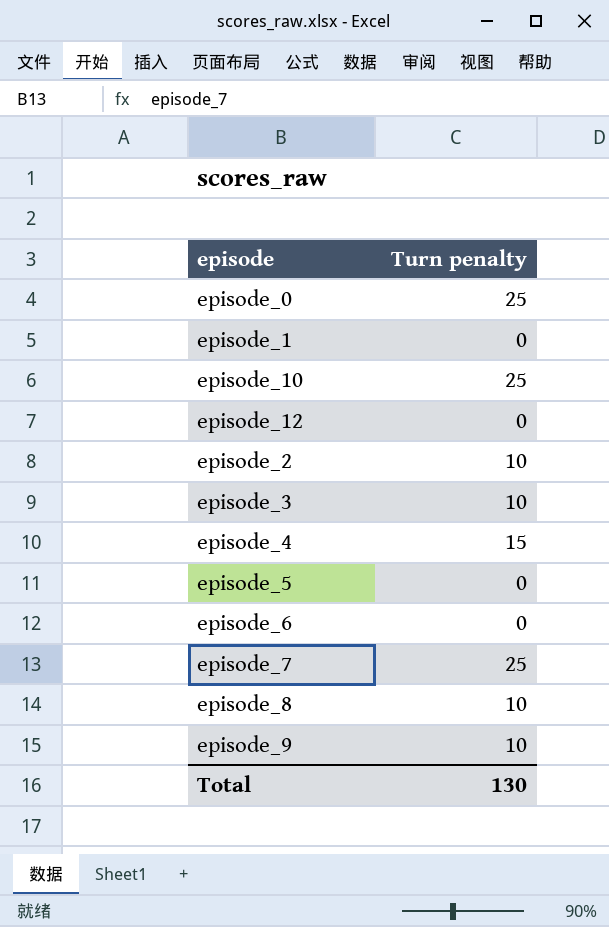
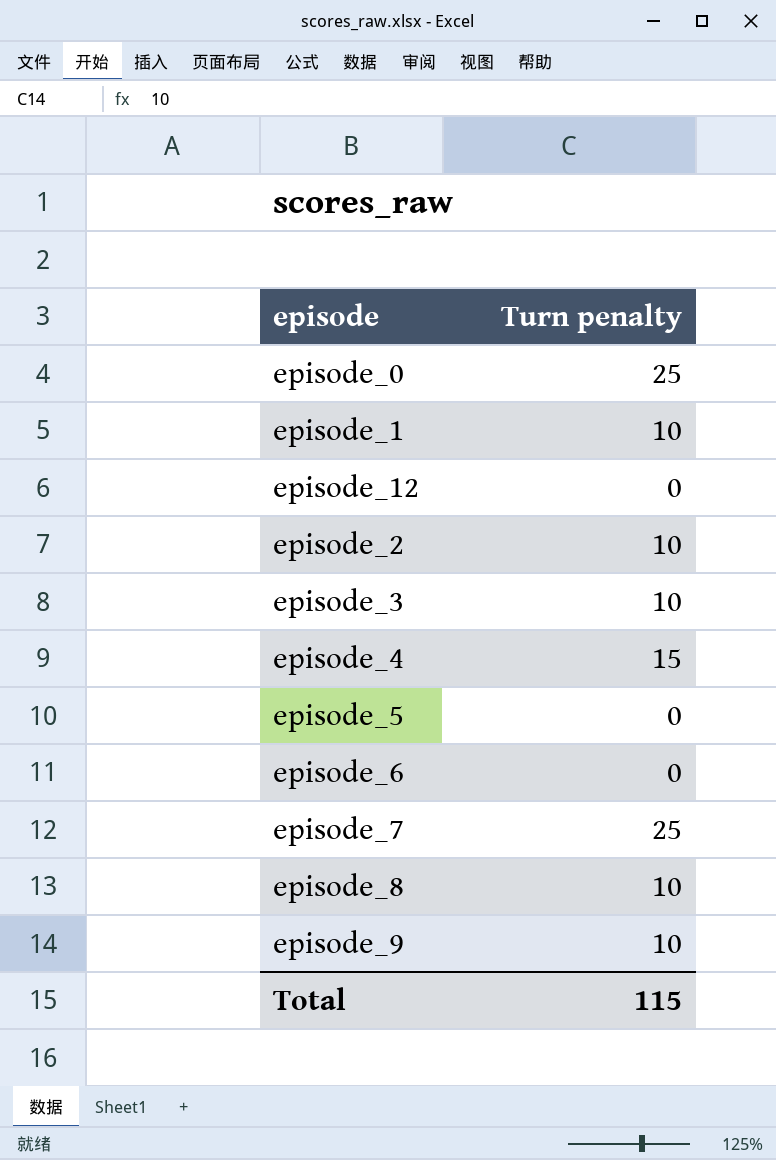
row episode_10: 25 -> none
episode_1 | Turn penalty: 0 -> 10
Total | Turn penalty: 130 -> 115

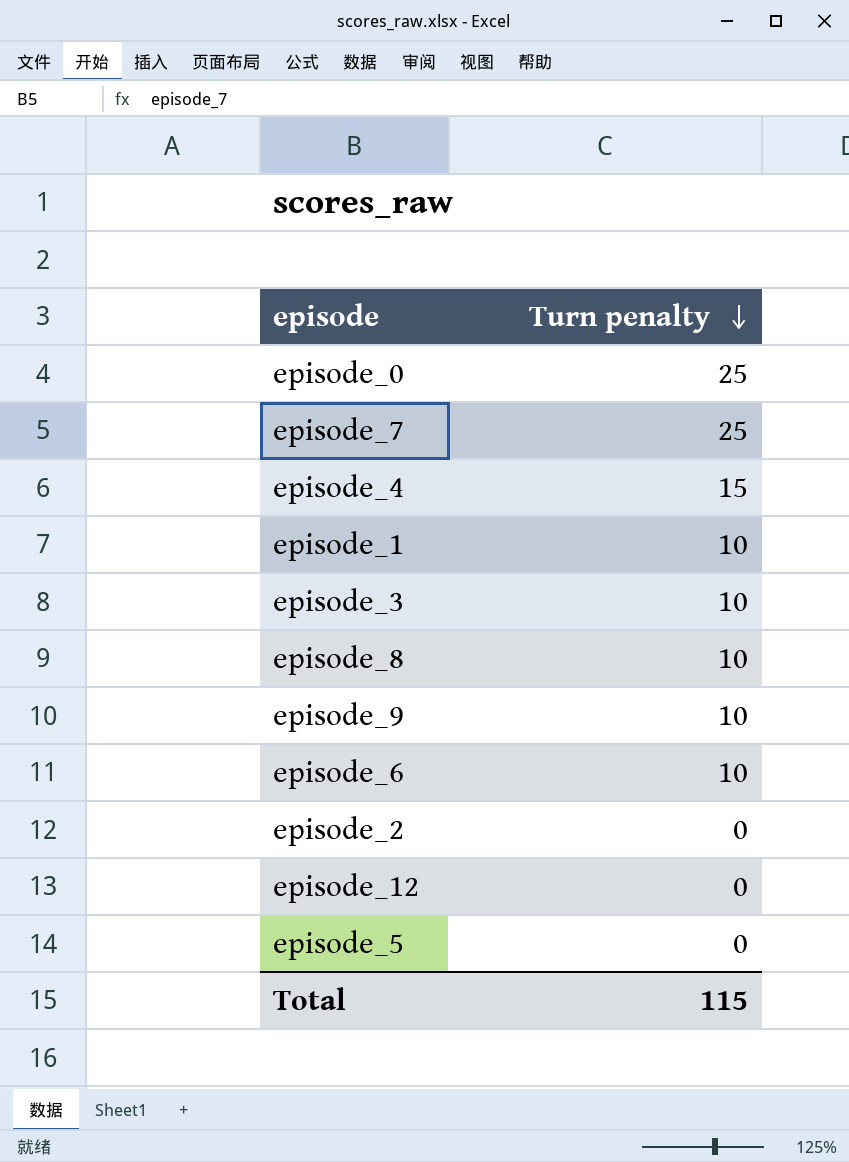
row order: none -> Turn penalty descending
episode_6 | Turn penalty: 0 -> 10
episode_2 | Turn penalty: 10 -> 0

